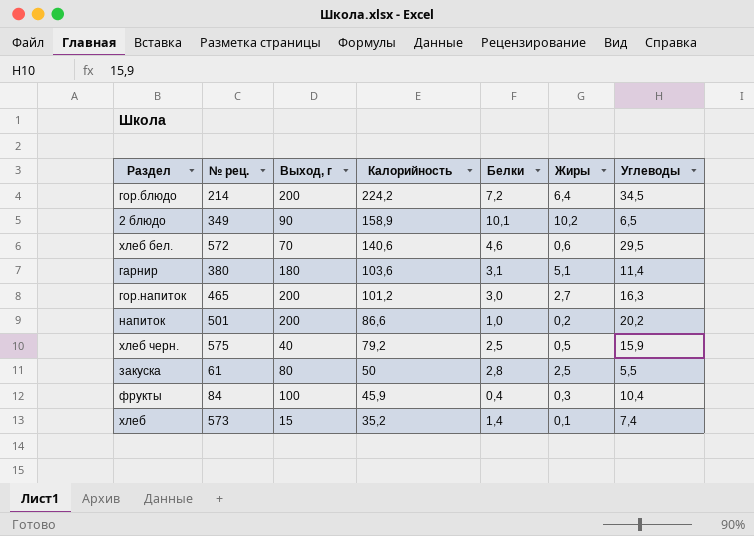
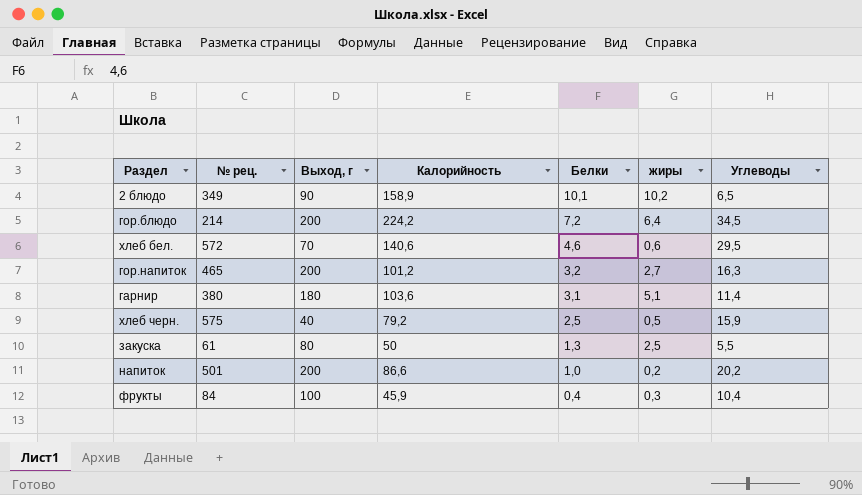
row order: Калорийность descending -> Белки descending
column name: Жиры -> жиры
row хлеб: 573 | 15 | 35,2 | 1,4 | 0,1 | 7,4 -> none
гор.напиток | Белки: 3,0 -> 3,2
закуска | Белки: 2,8 -> 1,3

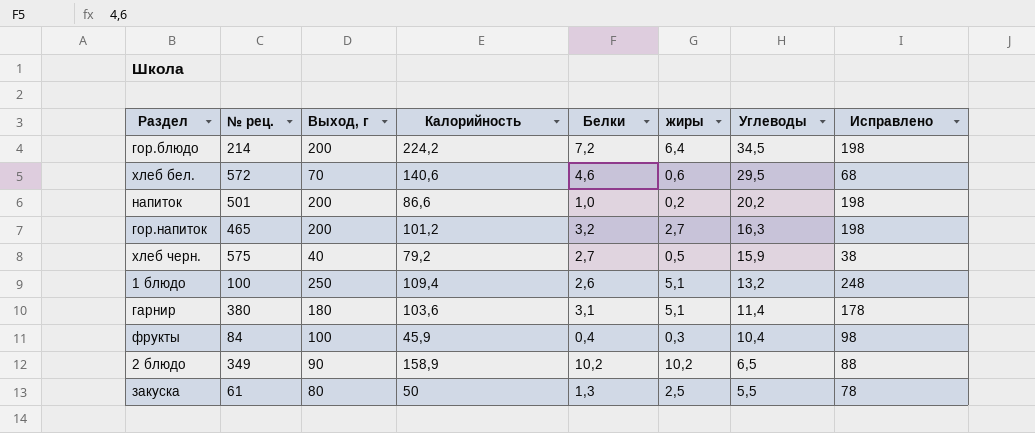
row order: Белки descending -> Углеводы descending
column Исправлено | formula: none -> [Выход, г] - 2
хлеб черн. | Белки: 2,5 -> 2,7
row 1 блюдо: none -> 100 | 250 | 109,4 | 2,6 | 5,1 | 13,2 | 248
2 блюдо | Белки: 10,1 -> 10,2

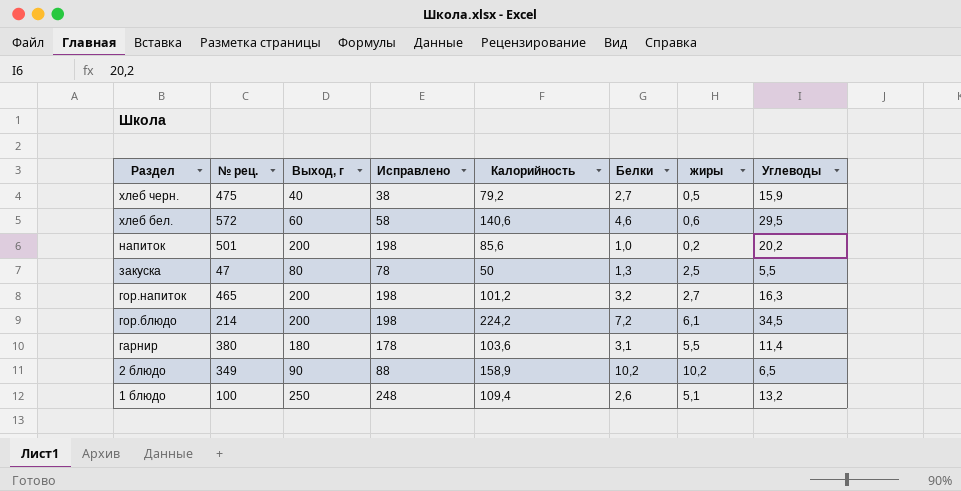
row order: Углеводы descending -> Раздел descending
column Исправлено | position: 8 -> 4
row фрукты: 84 | 100 | 45,9 | 0,4 | 0,3 | 10,4 | 98 -> none
хлеб черн. | № рец.: 575 -> 475
хлеб бел. | Выход, г: 70 -> 60
хлеб бел. | Исправлено: 68 -> 58
напиток | Калорийность: 86,6 -> 85,6
закуска | № рец.: 61 -> 47
гор.блюдо | жиры: 6,4 -> 6,1
гарнир | жиры: 5,1 -> 5,5

